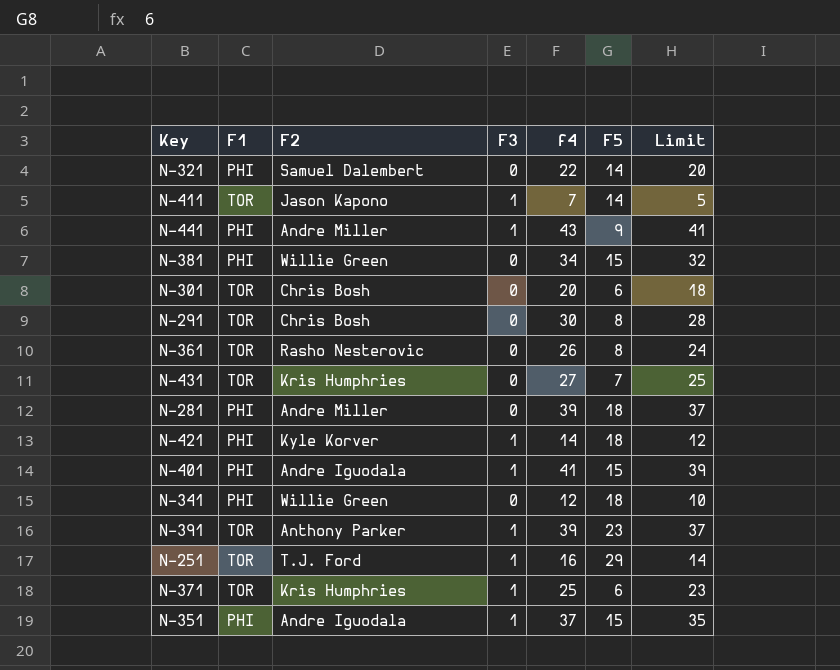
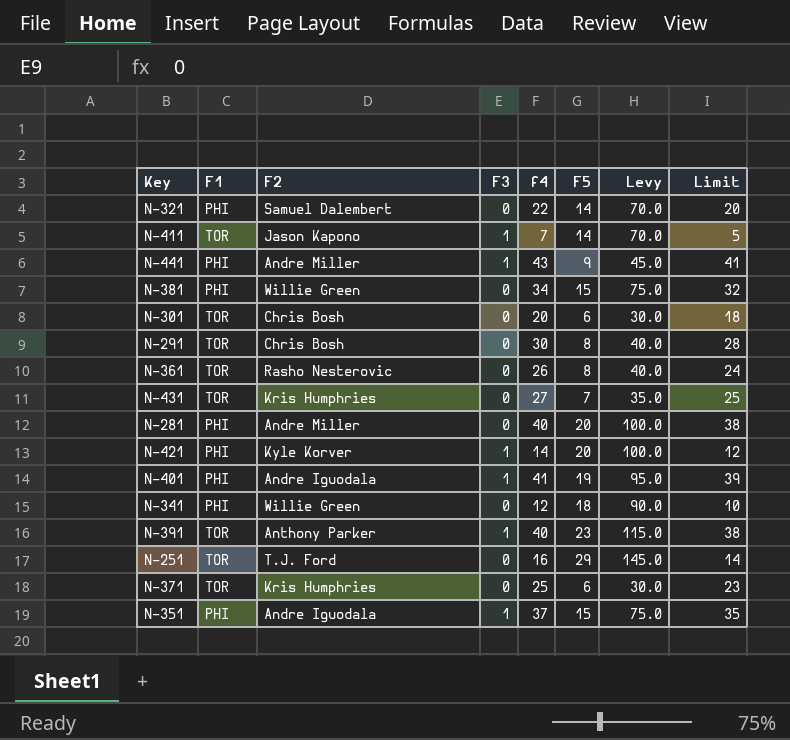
column Levy | formula: none -> [F5] * 5
N-281 | f4: 39 -> 40
N-281 | F5: 18 -> 20
N-281 | Limit: 37 -> 38
N-421 | F5: 18 -> 20
N-401 | F5: 15 -> 19
N-391 | f4: 39 -> 40
N-391 | Limit: 37 -> 38
N-251 | F3: 1 -> 0
N-371 | F3: 1 -> 0

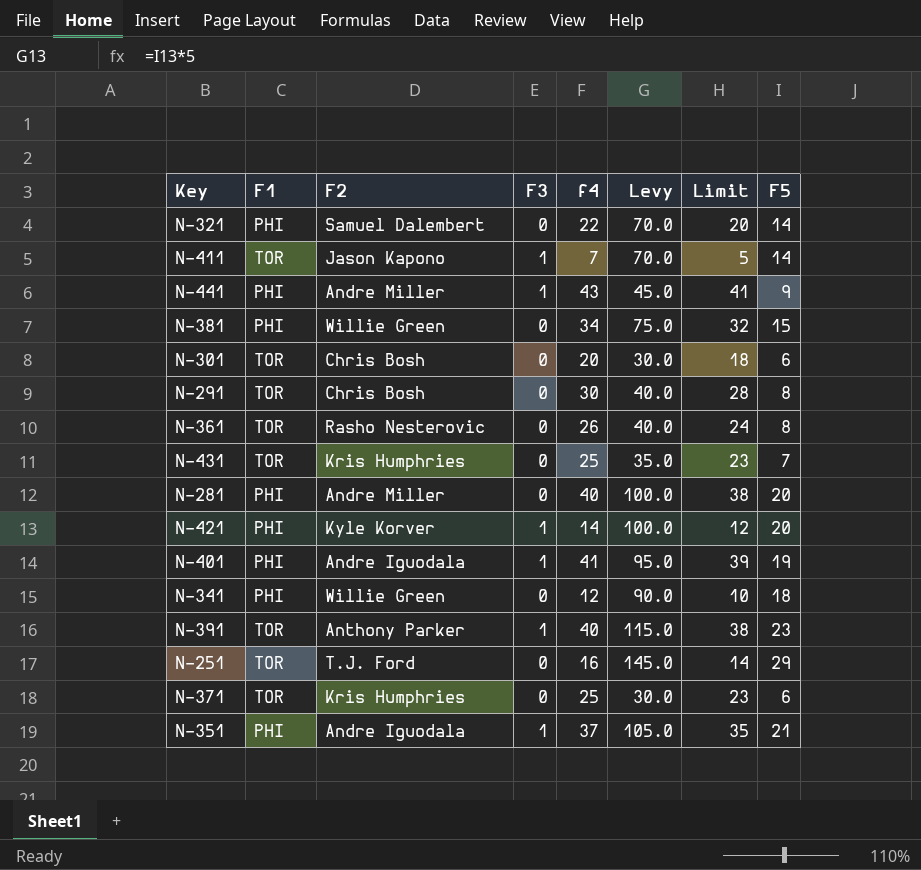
column F5 | position: 6 -> 8
N-431 | f4: 27 -> 25
N-431 | Limit: 25 -> 23
N-351 | Levy: 75.0 -> 105.0
N-351 | F5: 15 -> 21

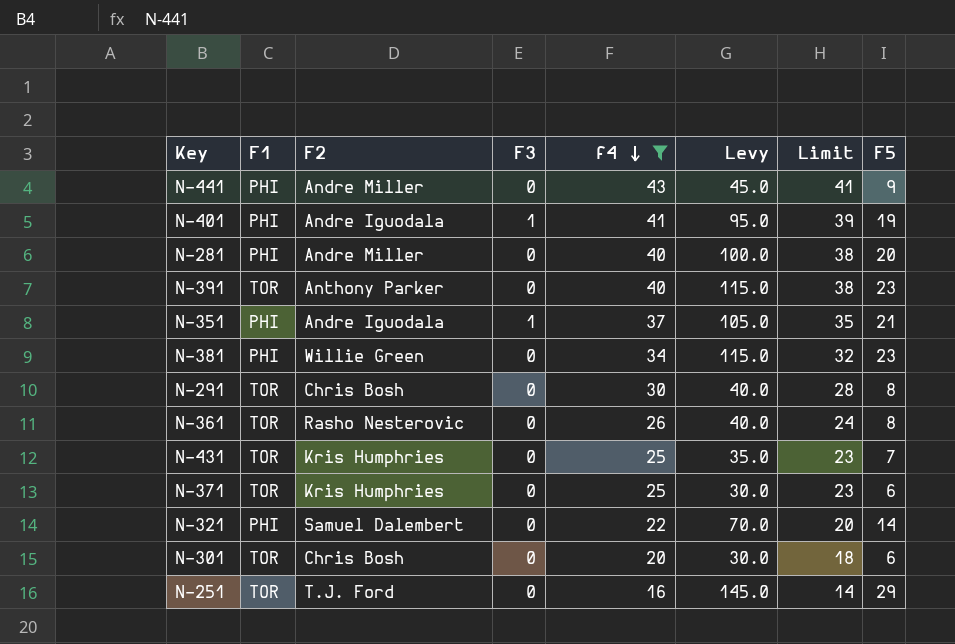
filter: none -> f4 >= 16
row order: none -> f4 descending
N-441 | F3: 1 -> 0
N-391 | F3: 1 -> 0
N-381 | Levy: 75.0 -> 115.0
N-381 | F5: 15 -> 23

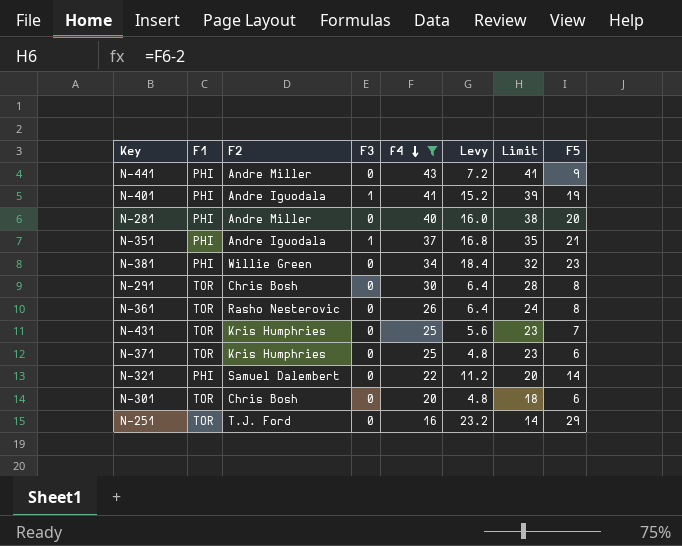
column Levy | formula: [F5] * 5 -> [F5] * 0.8
row N-391: TOR | Anthony Parker | 0 | 40 | 115.0 | 38 | 23 -> none

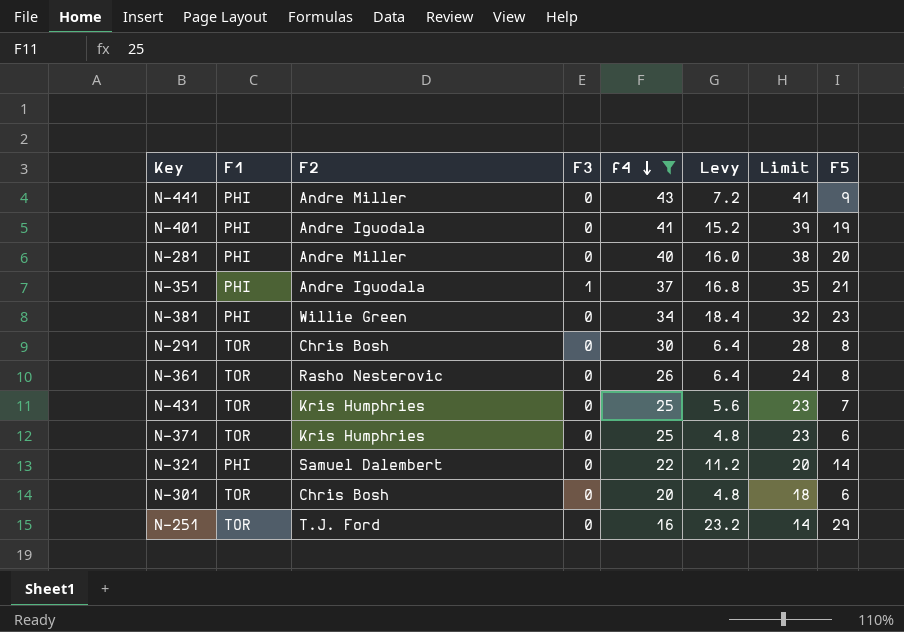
N-401 | F3: 1 -> 0

